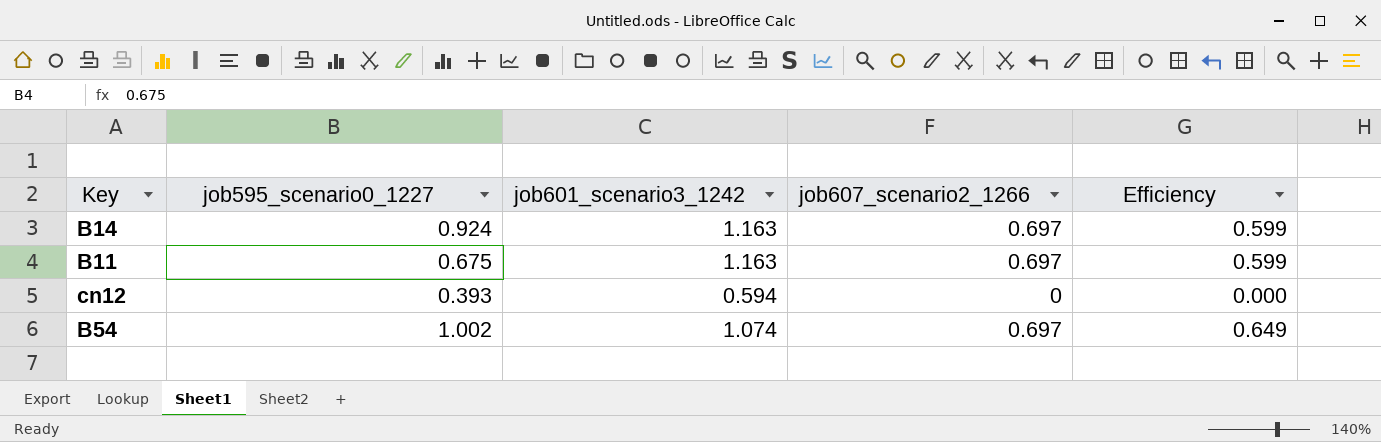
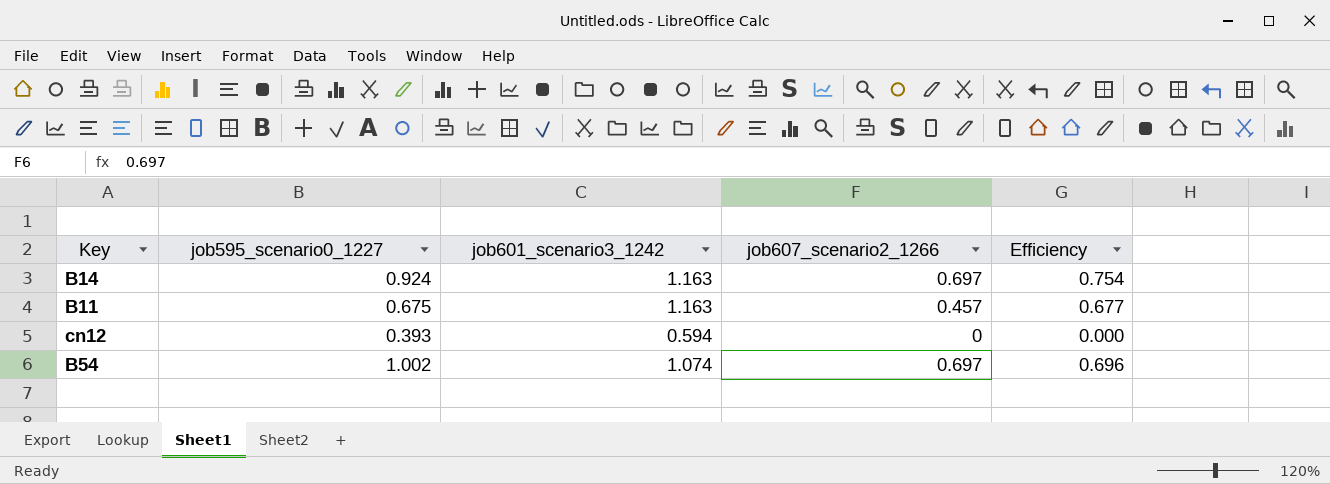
column Efficiency | formula: [job607_scenario2_1266] / [job601_scenario3_1242] -> [job607_scenario2_1266] / [job595_scenario0_1227]
B11 | job607_scenario2_1266: 0.697 -> 0.457

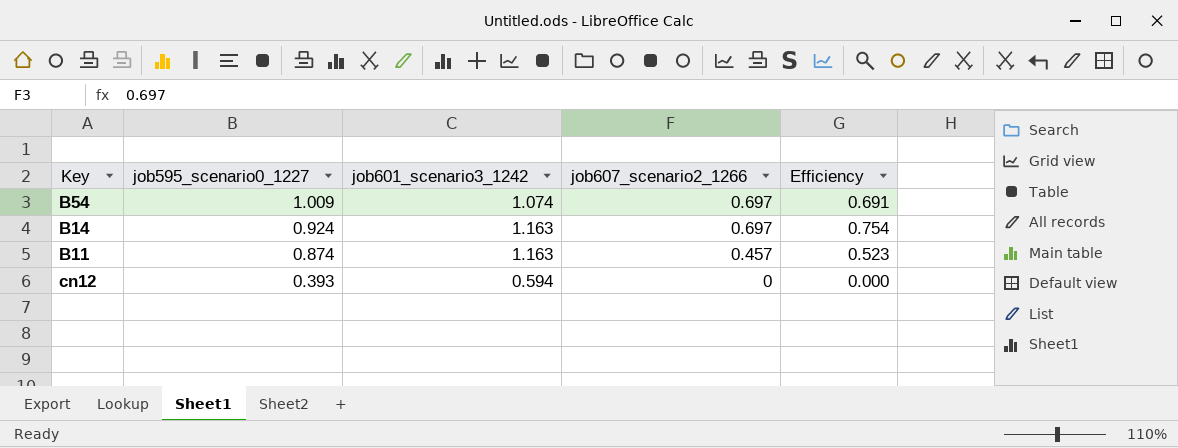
row order: none -> job595_scenario0_1227 descending
B54 | job595_scenario0_1227: 1.002 -> 1.009
B54 | Efficiency: 0.696 -> 0.691
B11 | job595_scenario0_1227: 0.675 -> 0.874
B11 | Efficiency: 0.677 -> 0.523

